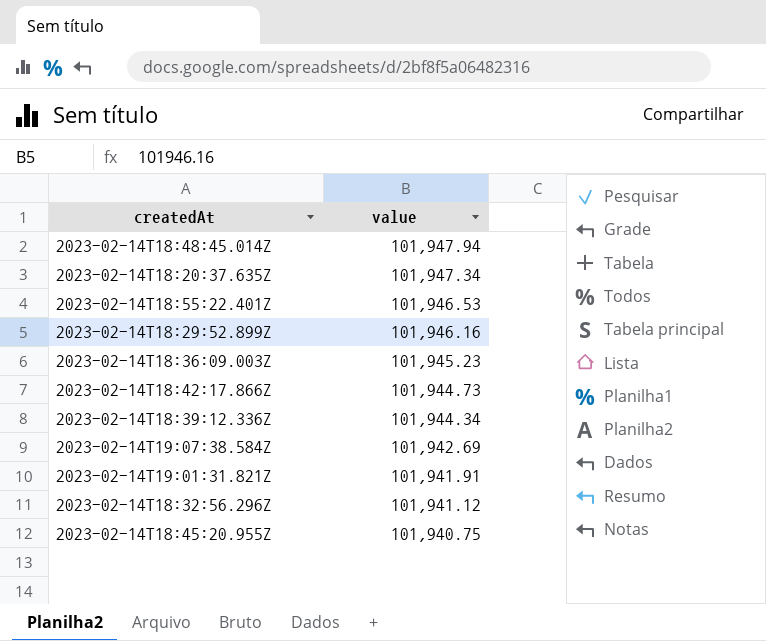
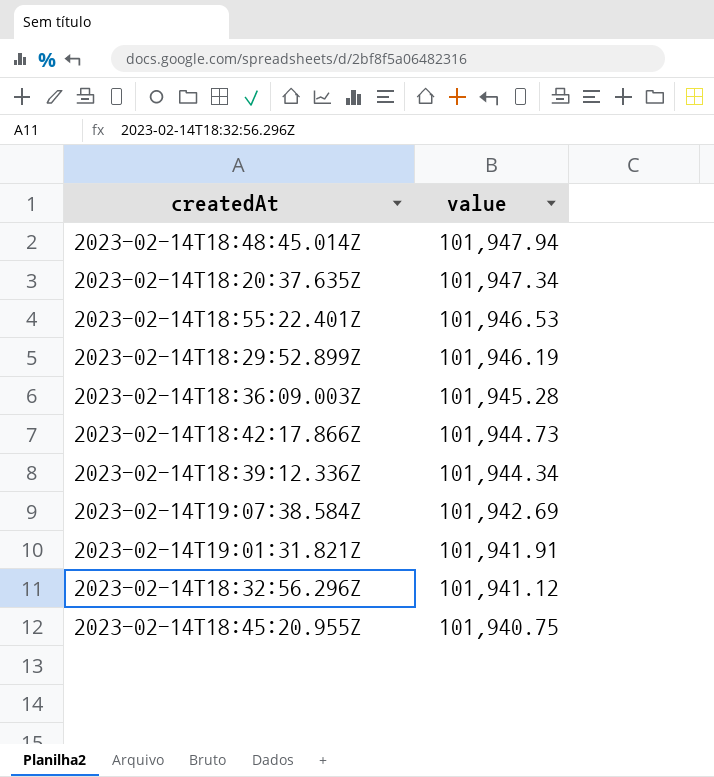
2023-02-14T18:29:52.899Z | value: 101,946.16 -> 101,946.19
2023-02-14T18:36:09.003Z | value: 101,945.23 -> 101,945.28

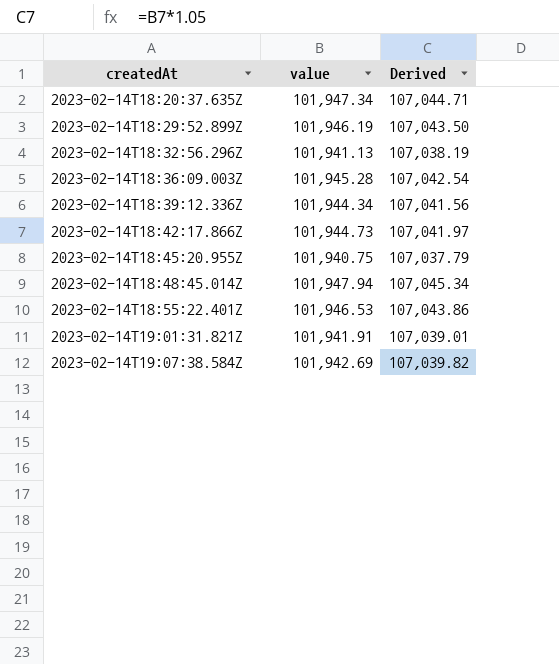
row order: value descending -> createdAt ascending
column Derived | formula: none -> [value] * 1.05
2023-02-14T18:32:56.296Z | value: 101,941.12 -> 101,941.13

